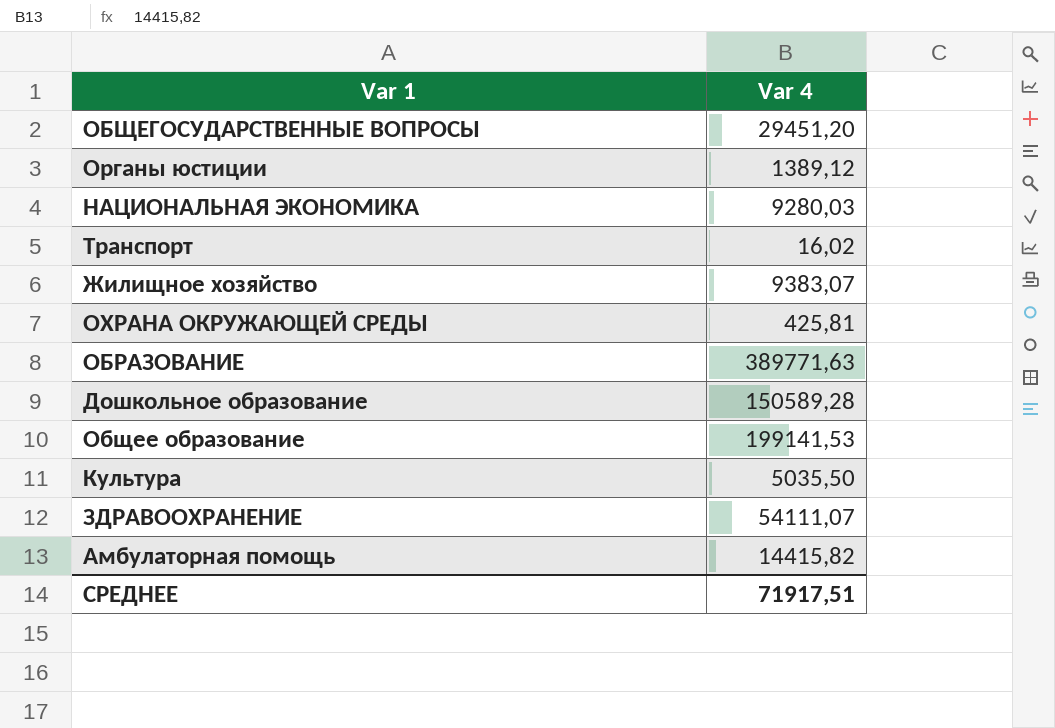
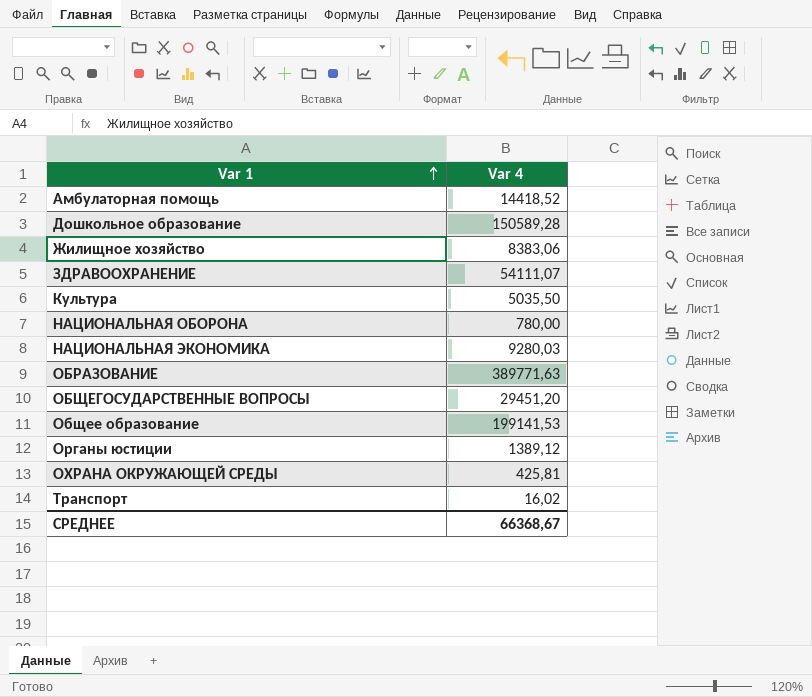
row order: none -> Var 1 ascending
Амбулаторная помощь | Var 4: 14415,82 -> 14418,52
Жилищное хозяйство | Var 4: 9383,07 -> 8383,06
row НАЦИОНАЛЬНАЯ ОБОРОНА: none -> 780,00
СРЕДНЕЕ | Var 4: 71917,51 -> 66368,67

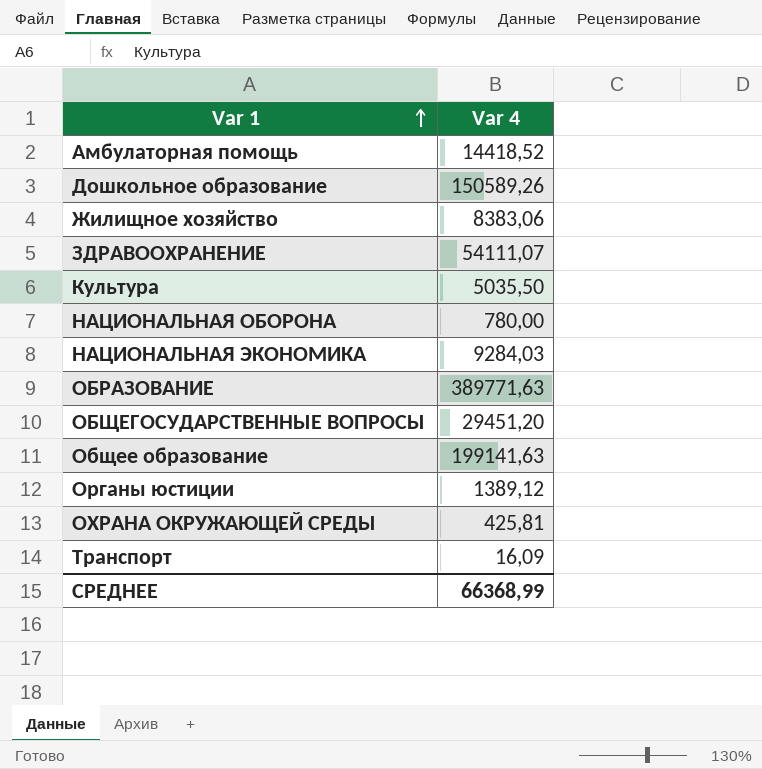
Дошкольное образование | Var 4: 150589,28 -> 150589,26
НАЦИОНАЛЬНАЯ ЭКОНОМИКА | Var 4: 9280,03 -> 9284,03
Общее образование | Var 4: 199141,53 -> 199141,63
Транспорт | Var 4: 16,02 -> 16,09
СРЕДНЕЕ | Var 4: 66368,67 -> 66368,99

